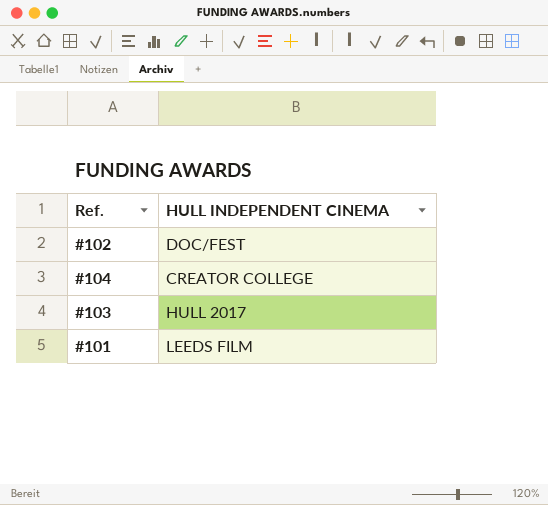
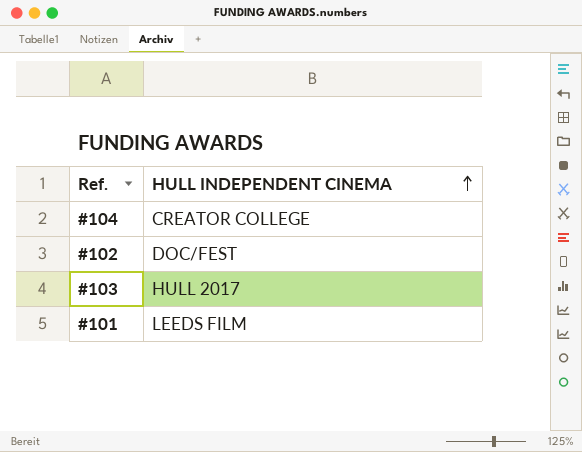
row order: none -> HULL INDEPENDENT CINEMA ascending

